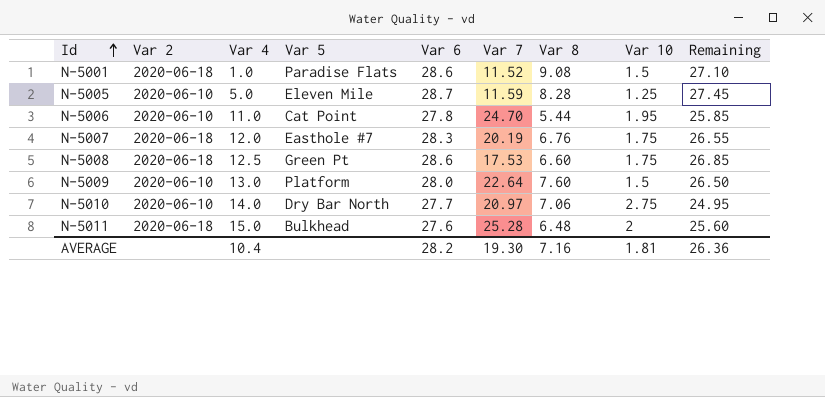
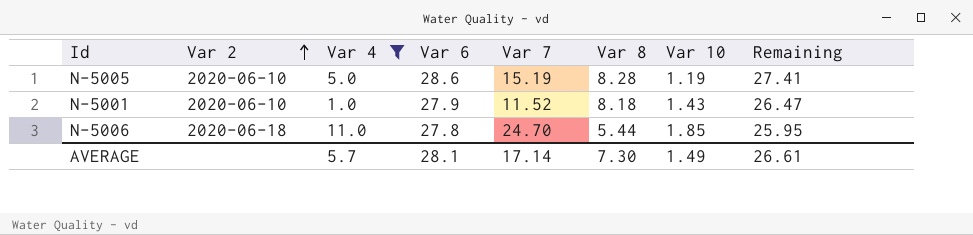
filter: none -> Var 4 <= 11.0
row order: Id ascending -> Var 2 ascending
column Var 5 | position: 4 -> none
N-5005 | Var 6: 28.7 -> 28.6
N-5005 | Var 7: 11.59 -> 15.19
N-5005 | Var 10: 1.25 -> 1.19
N-5005 | Remaining: 27.45 -> 27.41
N-5001 | Var 2: 2020-06-18 -> 2020-06-10
N-5001 | Var 6: 28.6 -> 27.9
N-5001 | Var 8: 9.08 -> 8.18
N-5001 | Var 10: 1.5 -> 1.43
N-5001 | Remaining: 27.10 -> 26.47
N-5006 | Var 2: 2020-06-10 -> 2020-06-18
N-5006 | Var 10: 1.95 -> 1.85
N-5006 | Remaining: 25.85 -> 25.95
AVERAGE | Var 4: 10.4 -> 5.7
AVERAGE | Var 6: 28.2 -> 28.1
AVERAGE | Var 7: 19.30 -> 17.14
AVERAGE | Var 8: 7.16 -> 7.30
AVERAGE | Var 10: 1.81 -> 1.49
AVERAGE | Remaining: 26.36 -> 26.61

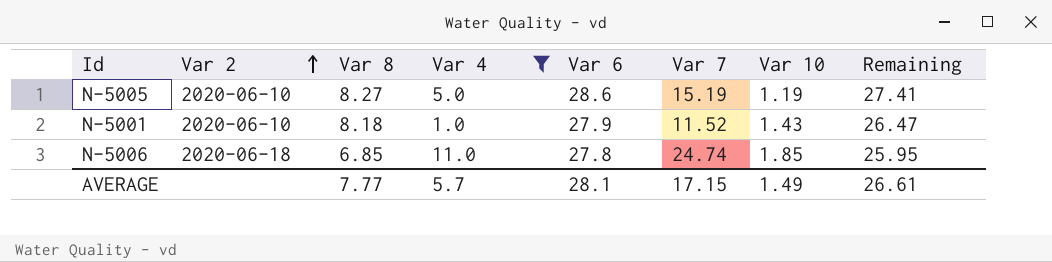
column Var 8 | position: 6 -> 3
N-5005 | Var 8: 8.28 -> 8.27
N-5006 | Var 8: 5.44 -> 6.85
N-5006 | Var 7: 24.70 -> 24.74
AVERAGE | Var 8: 7.30 -> 7.77
AVERAGE | Var 7: 17.14 -> 17.15

